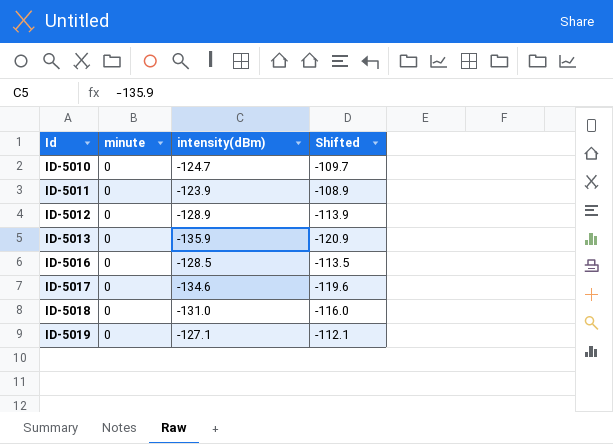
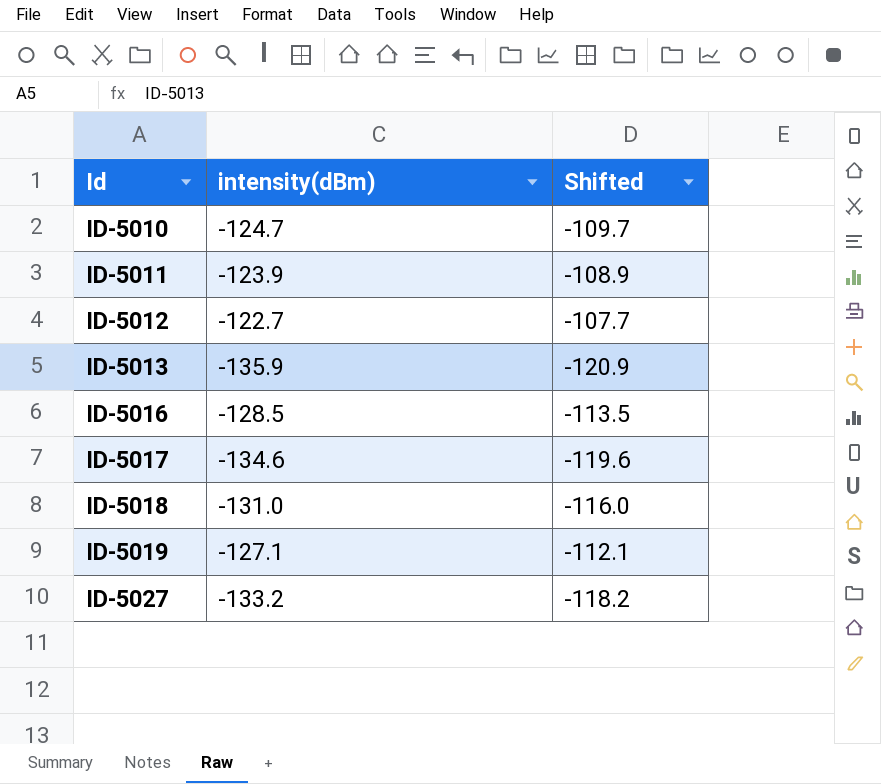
column minute | position: 2 -> none
ID-5012 | intensity(dBm): -128.9 -> -122.7
ID-5012 | Shifted: -113.9 -> -107.7
row ID-5027: none -> -133.2 | -118.2

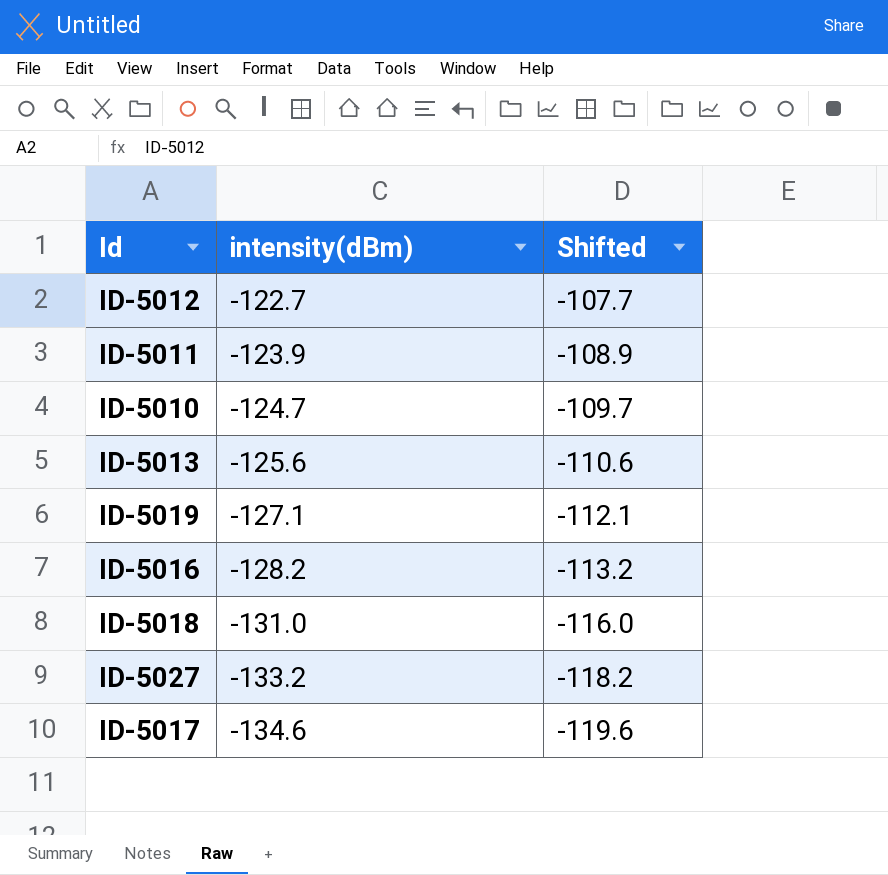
row order: Id ascending -> intensity(dBm) descending
ID-5013 | intensity(dBm): -135.9 -> -125.6
ID-5013 | Shifted: -120.9 -> -110.6
ID-5016 | intensity(dBm): -128.5 -> -128.2
ID-5016 | Shifted: -113.5 -> -113.2

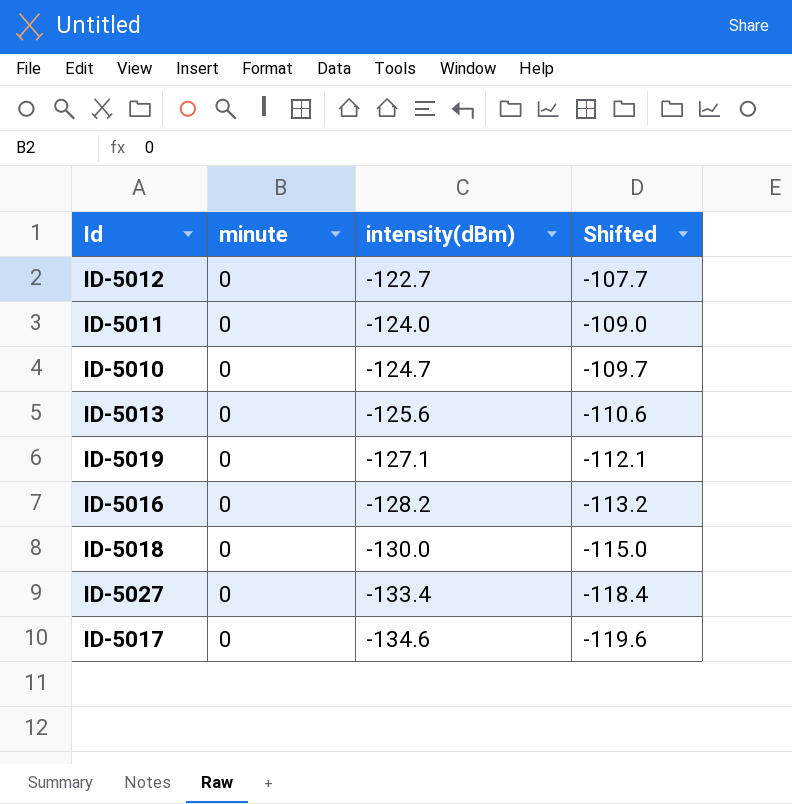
column minute | position: none -> 2
ID-5011 | intensity(dBm): -123.9 -> -124.0
ID-5011 | Shifted: -108.9 -> -109.0
ID-5018 | intensity(dBm): -131.0 -> -130.0
ID-5018 | Shifted: -116.0 -> -115.0
ID-5027 | intensity(dBm): -133.2 -> -133.4
ID-5027 | Shifted: -118.2 -> -118.4

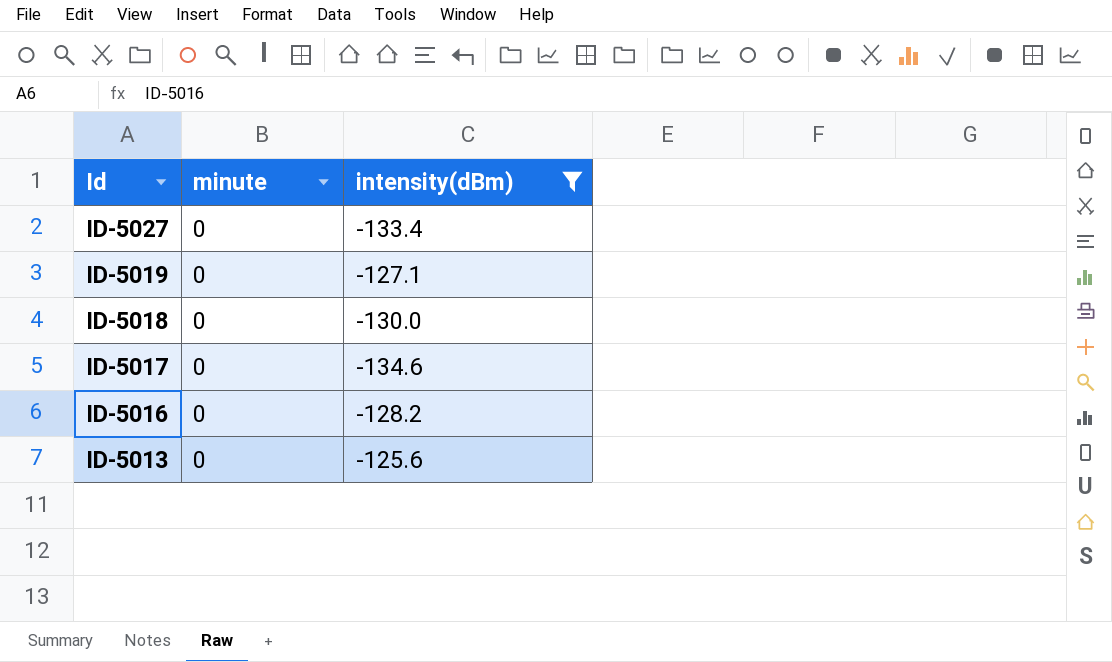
filter: none -> intensity(dBm) <= -125.6
row order: intensity(dBm) descending -> Id descending
column Shifted | formula: [intensity(dBm)] + 15 -> none

